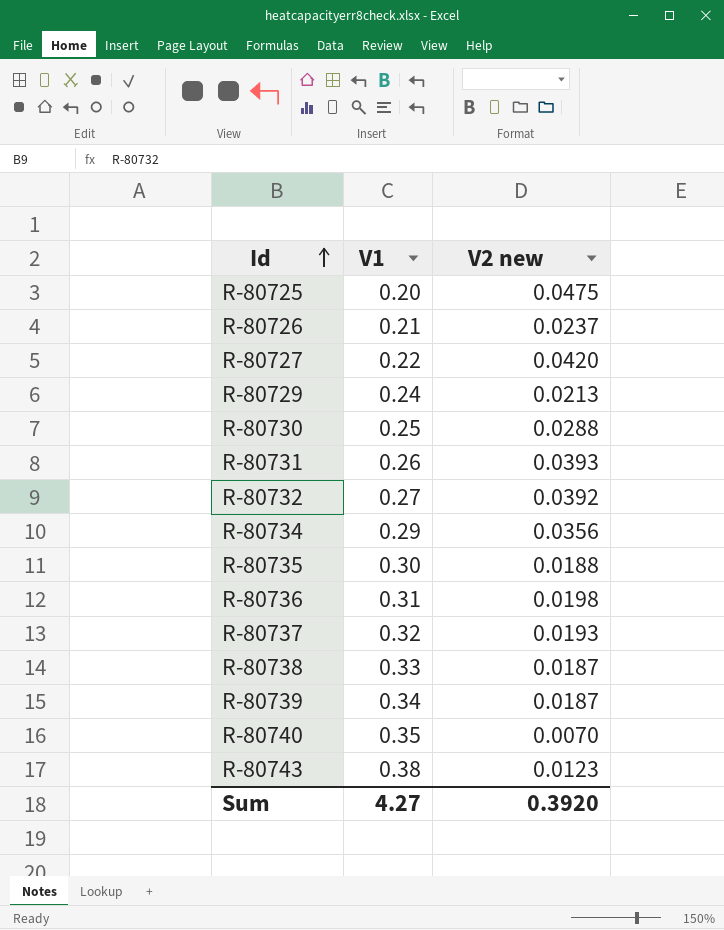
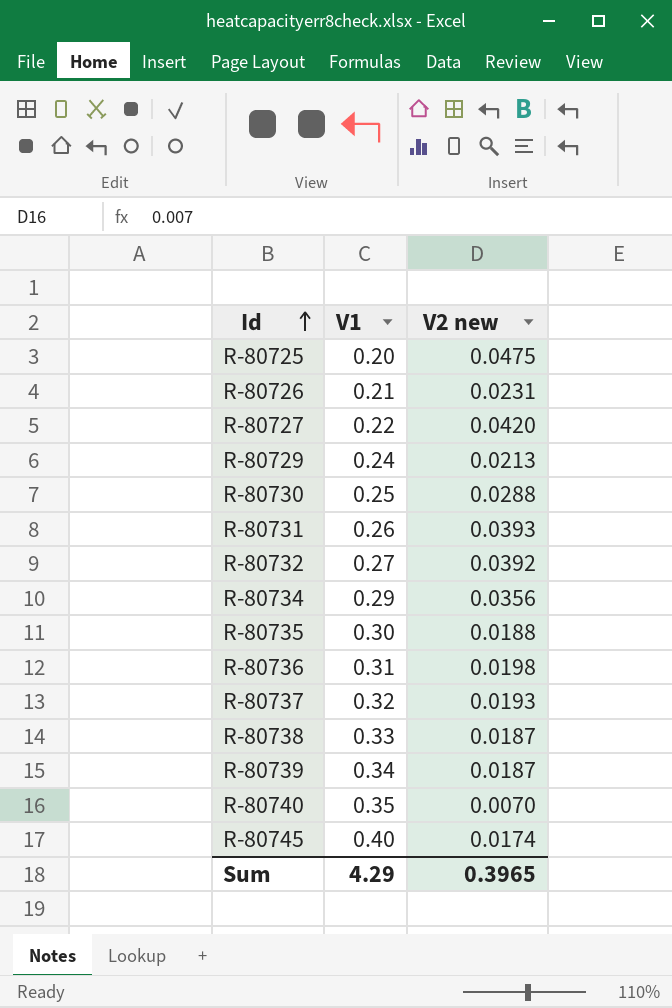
row R-80743: 0.38 | 0.0123 -> none
R-80726 | V2 new: 0.0237 -> 0.0231
row R-80745: none -> 0.40 | 0.0174
Sum | V1: 4.27 -> 4.29
Sum | V2 new: 0.3920 -> 0.3965

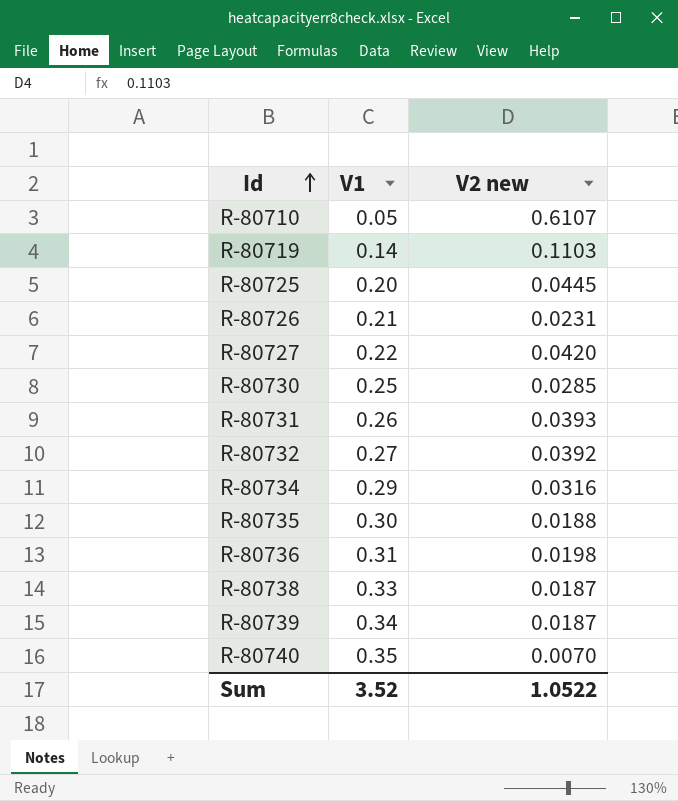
row R-80729: 0.24 | 0.0213 -> none
row R-80737: 0.32 | 0.0193 -> none
row R-80745: 0.40 | 0.0174 -> none
row R-80710: none -> 0.05 | 0.6107
row R-80719: none -> 0.14 | 0.1103
R-80725 | V2 new: 0.0475 -> 0.0445
R-80730 | V2 new: 0.0288 -> 0.0285
R-80734 | V2 new: 0.0356 -> 0.0316
Sum | V1: 4.29 -> 3.52
Sum | V2 new: 0.3965 -> 1.0522

